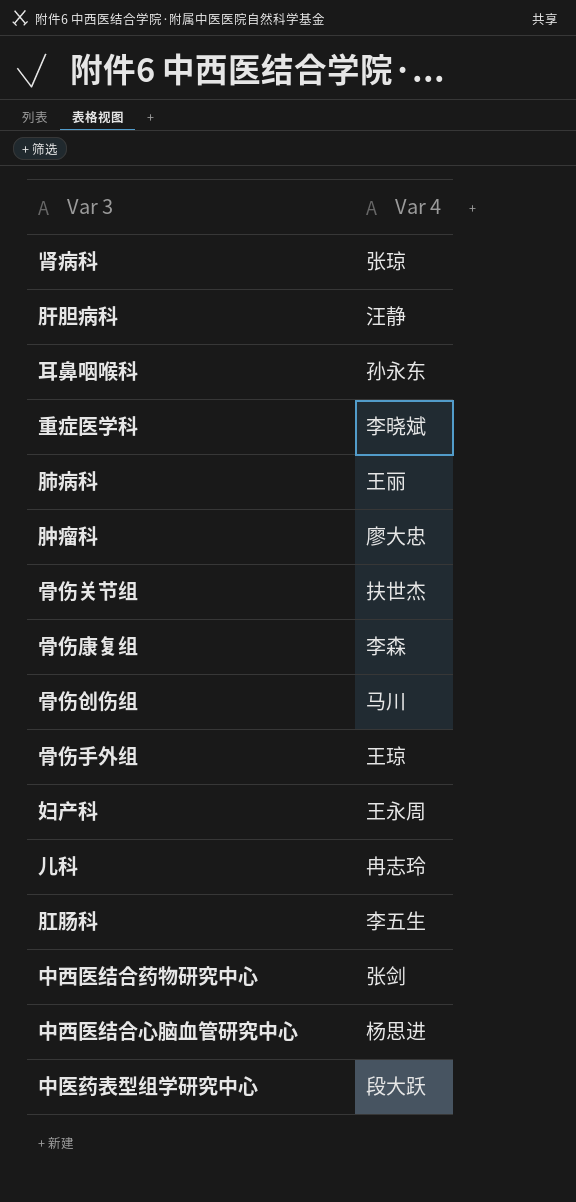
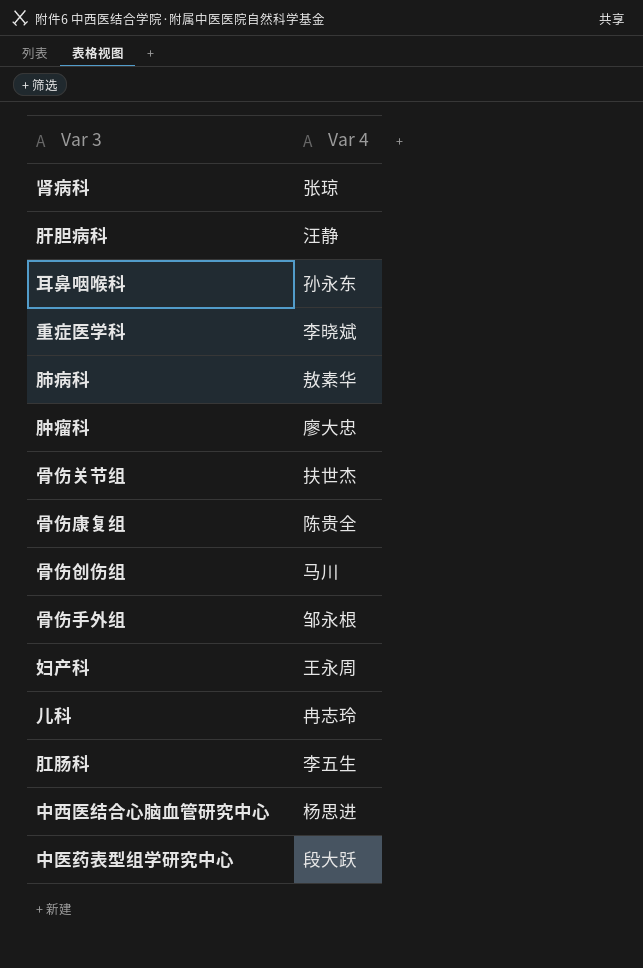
row 中西医结合药物研究中心: 张剑 -> none
肺病科 | Var 4: 王丽 -> 敖素华
骨伤康复组 | Var 4: 李森 -> 陈贵全
骨伤手外组 | Var 4: 王琼 -> 邹永根

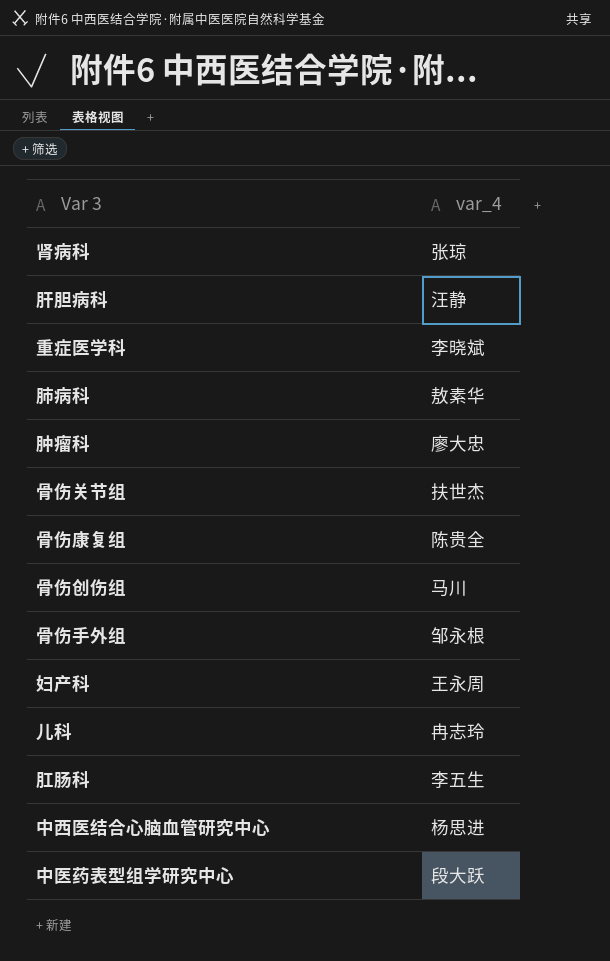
column name: Var 4 -> var_4
row 耳鼻咽喉科: 孙永东 -> none

